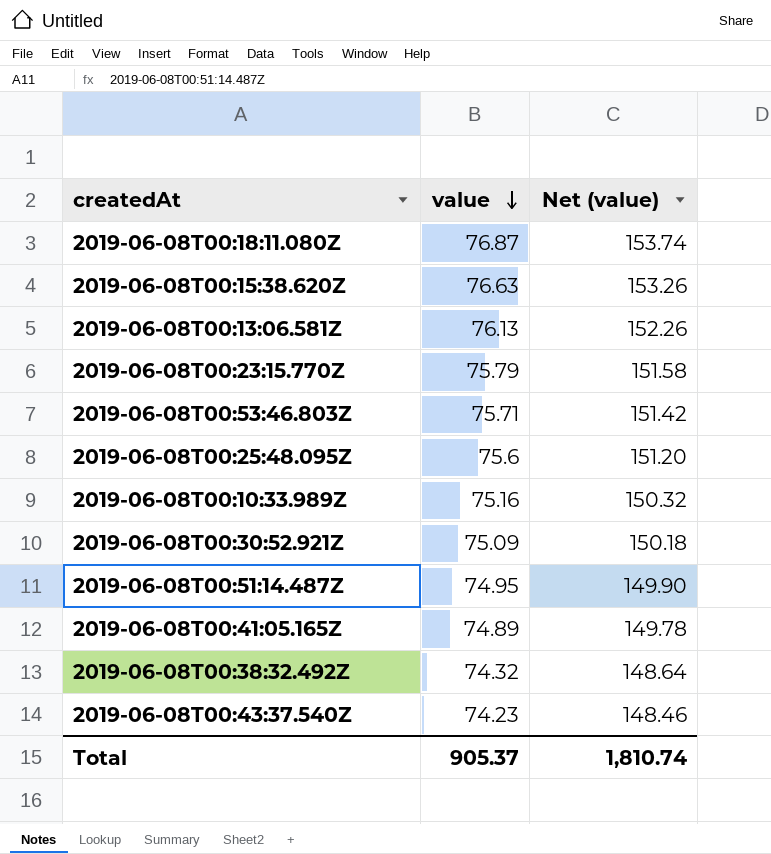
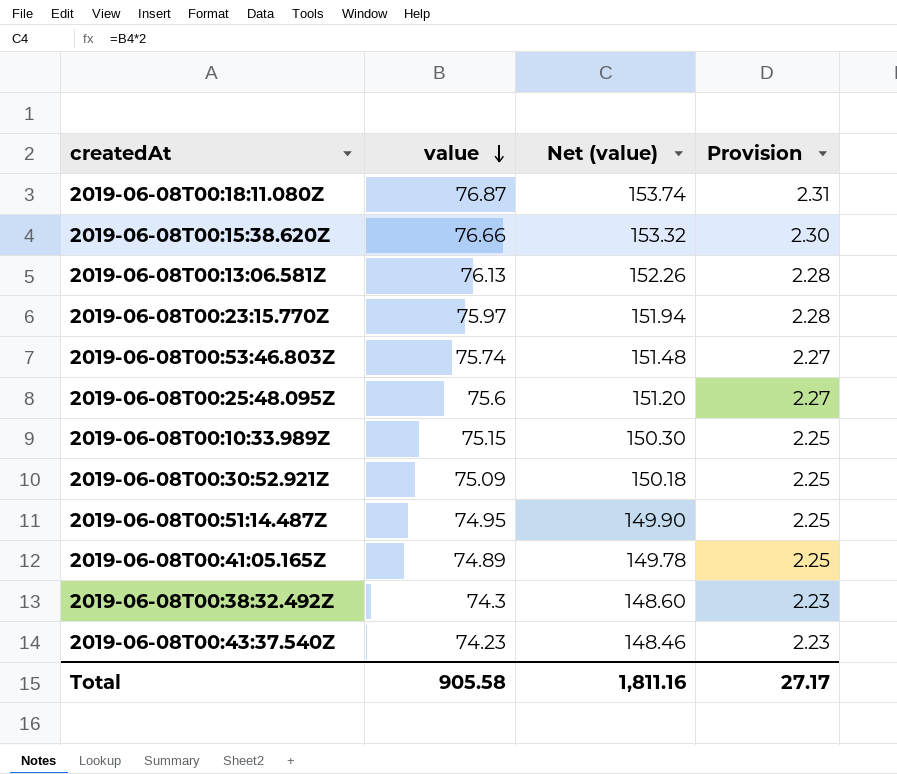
column Provision | formula: none -> [value] * 0.03
2019-06-08T00:15:38.620Z | value: 76.63 -> 76.66
2019-06-08T00:15:38.620Z | Net (value): 153.26 -> 153.32
2019-06-08T00:23:15.770Z | value: 75.79 -> 75.97
2019-06-08T00:23:15.770Z | Net (value): 151.58 -> 151.94
2019-06-08T00:53:46.803Z | value: 75.71 -> 75.74
2019-06-08T00:53:46.803Z | Net (value): 151.42 -> 151.48
2019-06-08T00:10:33.989Z | value: 75.16 -> 75.15
2019-06-08T00:10:33.989Z | Net (value): 150.32 -> 150.30
2019-06-08T00:38:32.492Z | value: 74.32 -> 74.3
2019-06-08T00:38:32.492Z | Net (value): 148.64 -> 148.60
Total | value: 905.37 -> 905.58
Total | Net (value): 1,810.74 -> 1,811.16

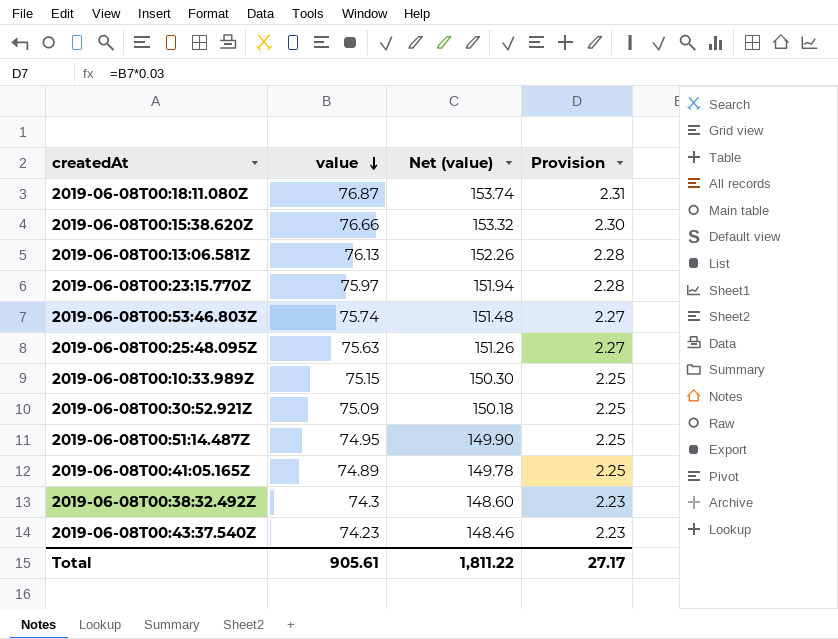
2019-06-08T00:25:48.095Z | value: 75.6 -> 75.63
2019-06-08T00:25:48.095Z | Net (value): 151.20 -> 151.26
Total | value: 905.58 -> 905.61
Total | Net (value): 1,811.16 -> 1,811.22

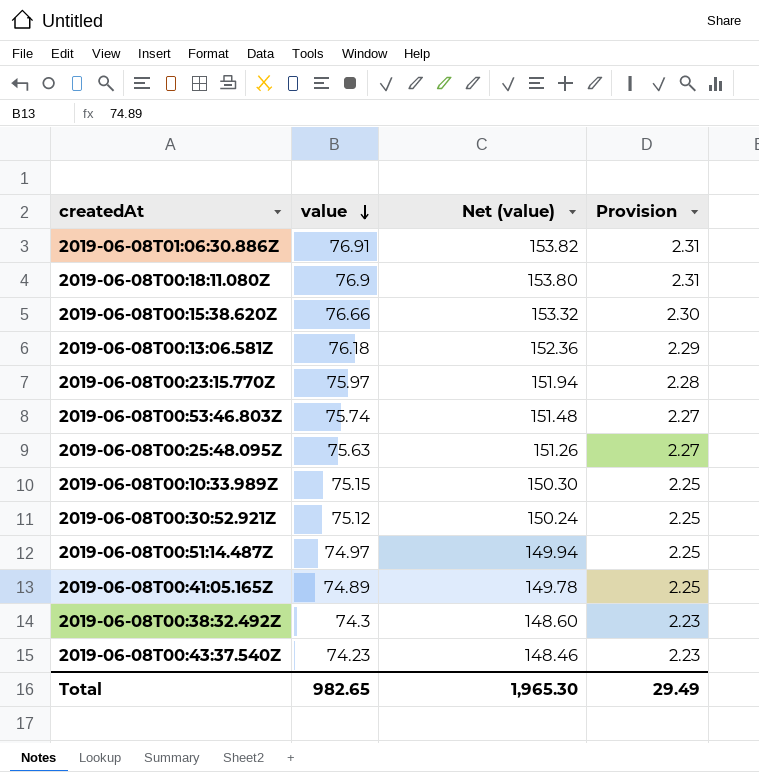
row 2019-06-08T01:06:30.886Z: none -> 76.91 | 153.82 | 2.31
2019-06-08T00:18:11.080Z | value: 76.87 -> 76.9
2019-06-08T00:18:11.080Z | Net (value): 153.74 -> 153.80
2019-06-08T00:13:06.581Z | value: 76.13 -> 76.18
2019-06-08T00:13:06.581Z | Net (value): 152.26 -> 152.36
2019-06-08T00:13:06.581Z | Provision: 2.28 -> 2.29
2019-06-08T00:30:52.921Z | value: 75.09 -> 75.12
2019-06-08T00:30:52.921Z | Net (value): 150.18 -> 150.24
2019-06-08T00:51:14.487Z | value: 74.95 -> 74.97
2019-06-08T00:51:14.487Z | Net (value): 149.90 -> 149.94
Total | value: 905.61 -> 982.65
Total | Net (value): 1,811.22 -> 1,965.30
Total | Provision: 27.17 -> 29.49

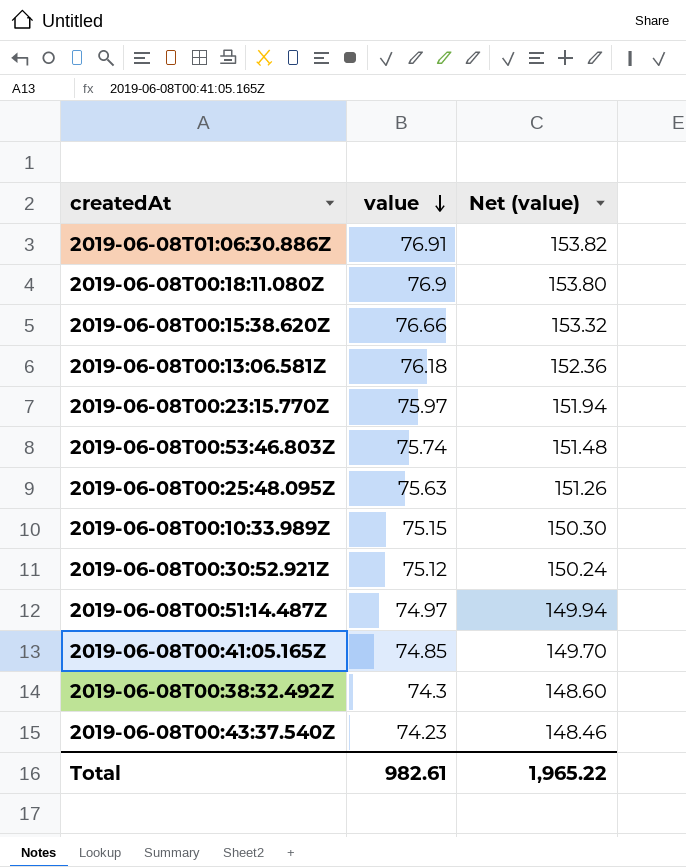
column Provision | formula: [value] * 0.03 -> none
2019-06-08T00:41:05.165Z | value: 74.89 -> 74.85
2019-06-08T00:41:05.165Z | Net (value): 149.78 -> 149.70
Total | value: 982.65 -> 982.61
Total | Net (value): 1,965.30 -> 1,965.22

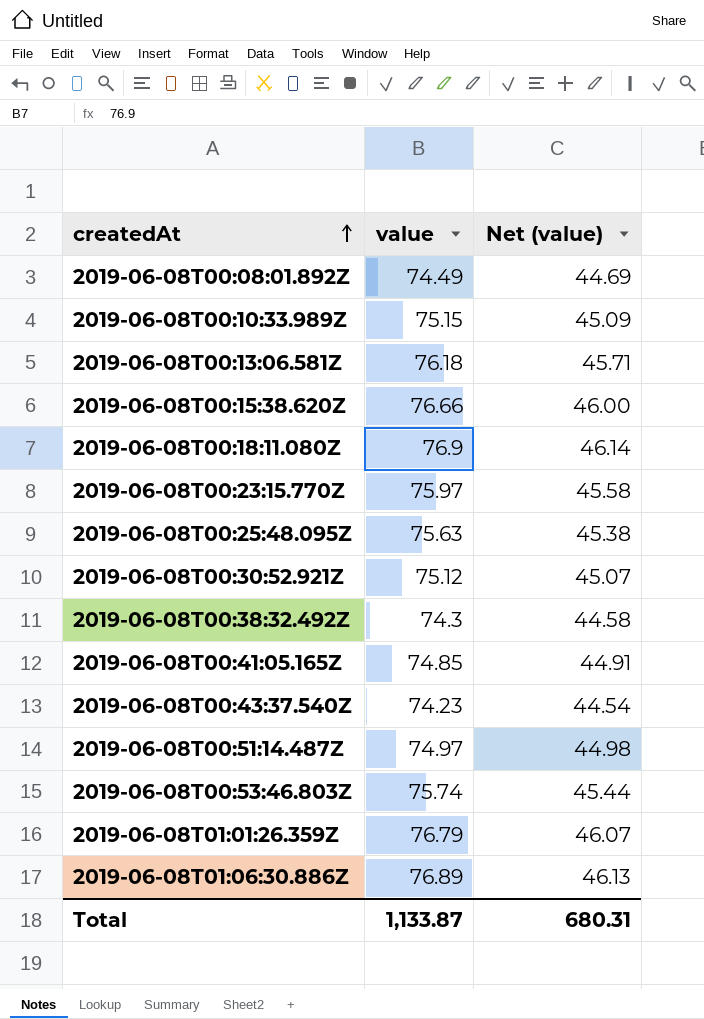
row order: value descending -> createdAt ascending
column Net (value) | formula: [value] * 2 -> [value] * 0.6
row 2019-06-08T00:08:01.892Z: none -> 74.49 | 44.69
row 2019-06-08T01:01:26.359Z: none -> 76.79 | 46.07
2019-06-08T01:06:30.886Z | value: 76.91 -> 76.89
Total | value: 982.61 -> 1,133.87
Total | Net (value): 1,965.22 -> 680.31

